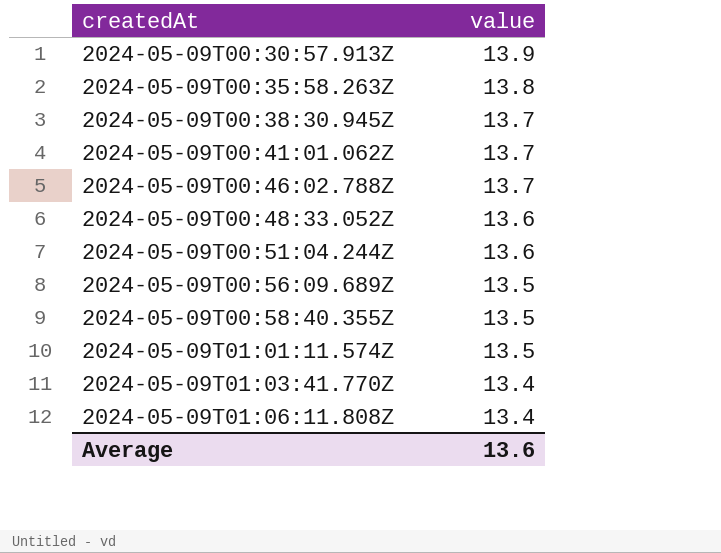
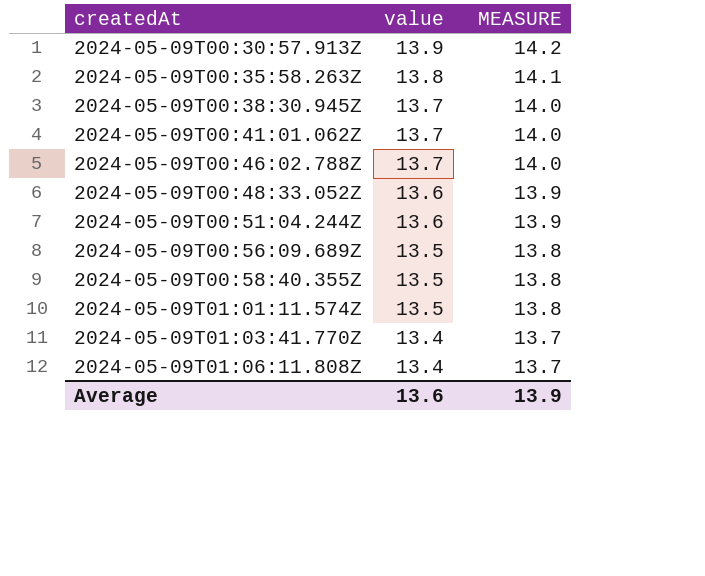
column MEASURE | formula: none -> [value] * 1.02

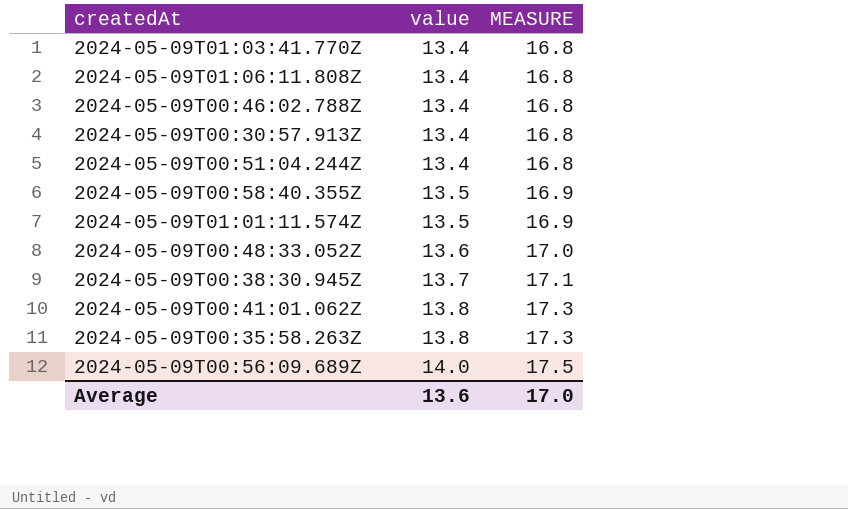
row order: createdAt ascending -> value ascending
column MEASURE | formula: [value] * 1.02 -> [value] * 1.25
2024-05-09T00:46:02.788Z | value: 13.7 -> 13.4
2024-05-09T00:30:57.913Z | value: 13.9 -> 13.4
2024-05-09T00:51:04.244Z | value: 13.6 -> 13.4
2024-05-09T00:41:01.062Z | value: 13.7 -> 13.8
2024-05-09T00:56:09.689Z | value: 13.5 -> 14.0
Average | MEASURE: 13.9 -> 17.0

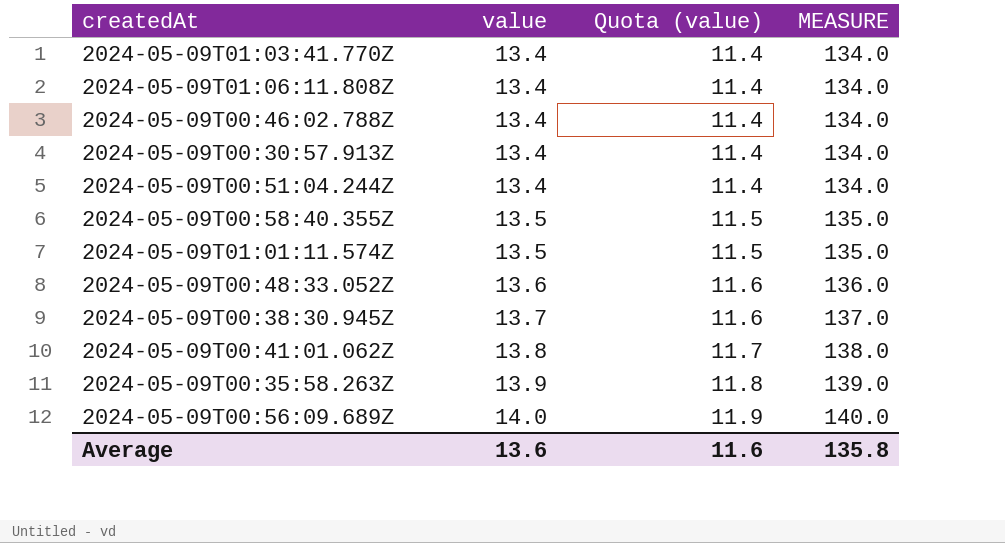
column Quota (value) | formula: none -> [value] * 0.85
column MEASURE | formula: [value] * 1.25 -> [value] * 10
2024-05-09T00:35:58.263Z | value: 13.8 -> 13.9
Average | MEASURE: 17.0 -> 135.8

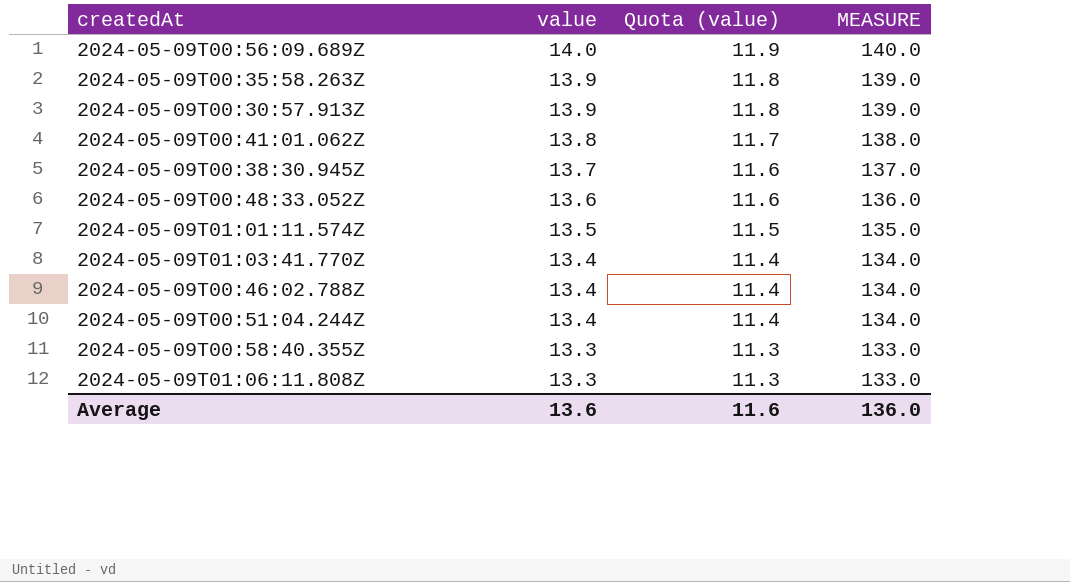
row order: value ascending -> value descending
2024-05-09T00:30:57.913Z | value: 13.4 -> 13.9
2024-05-09T00:30:57.913Z | Quota (value): 11.4 -> 11.8
2024-05-09T00:30:57.913Z | MEASURE: 134.0 -> 139.0
2024-05-09T00:58:40.355Z | value: 13.5 -> 13.3
2024-05-09T00:58:40.355Z | Quota (value): 11.5 -> 11.3
2024-05-09T00:58:40.355Z | MEASURE: 135.0 -> 133.0
2024-05-09T01:06:11.808Z | value: 13.4 -> 13.3
2024-05-09T01:06:11.808Z | Quota (value): 11.4 -> 11.3
2024-05-09T01:06:11.808Z | MEASURE: 134.0 -> 133.0
Average | MEASURE: 135.8 -> 136.0

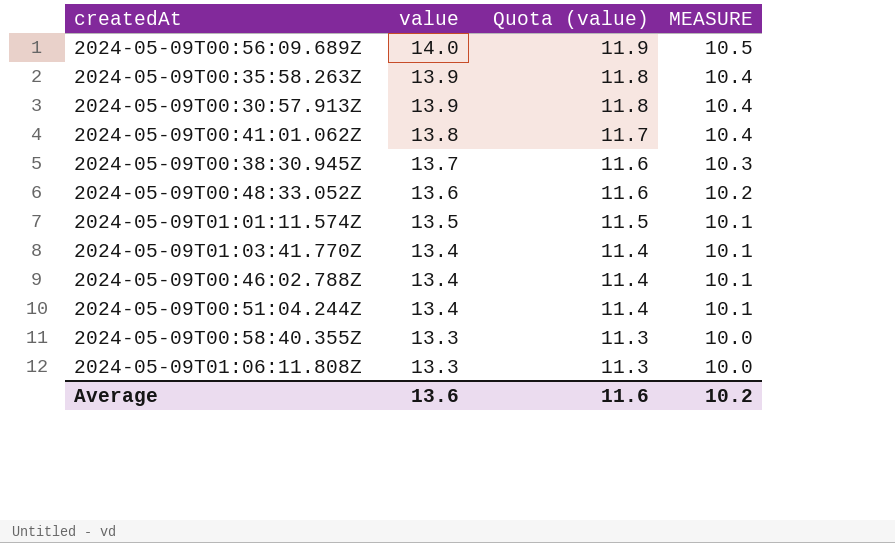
column MEASURE | formula: [value] * 10 -> [value] * 0.75
Average | MEASURE: 136.0 -> 10.2

